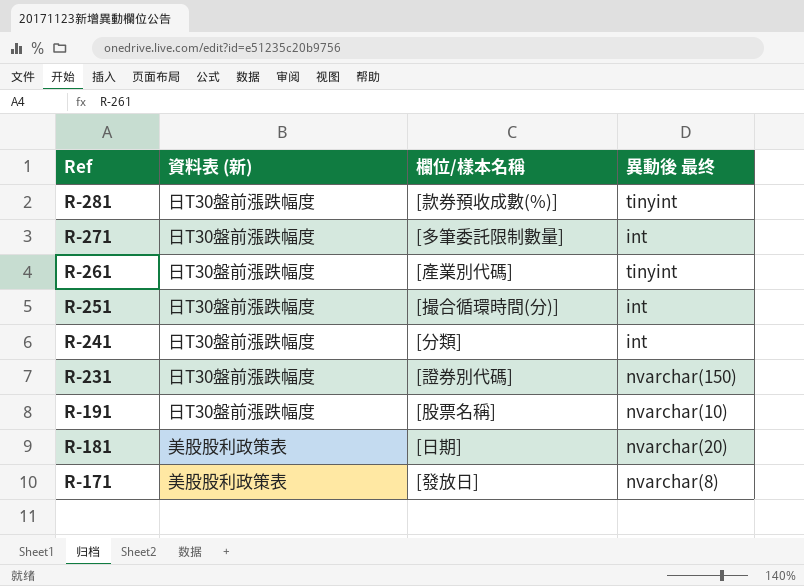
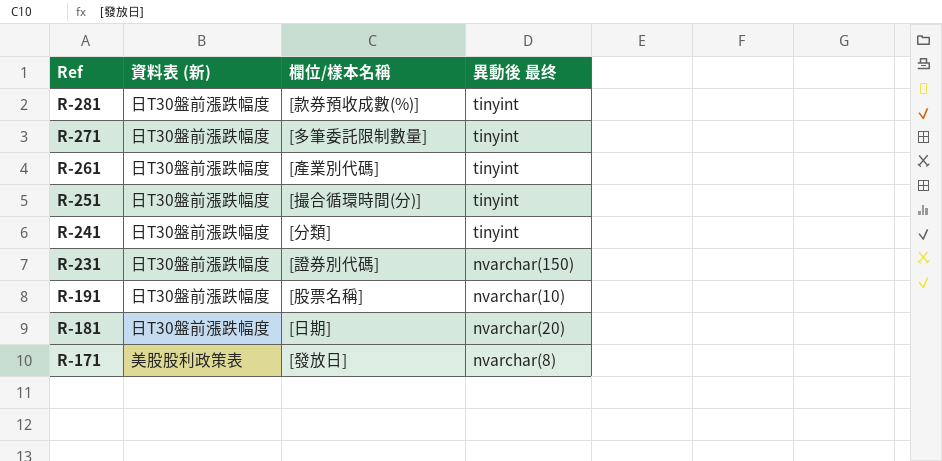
R-271 | 異動後 最终: int -> tinyint
R-251 | 異動後 最终: int -> tinyint
R-241 | 異動後 最终: int -> tinyint
R-181 | 資料表 (新): 美股股利政策表 -> 日T30盤前漲跌幅度

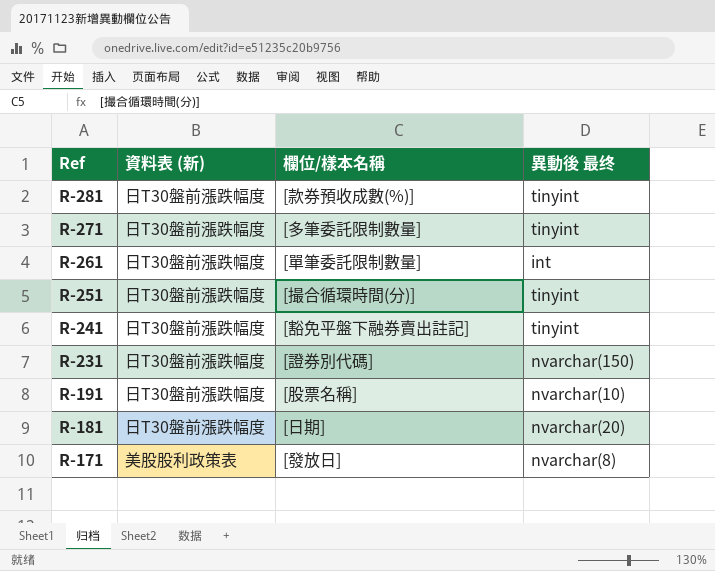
R-261 | 欄位/樣本名稱: [產業別代碼] -> [單筆委託限制數量]
R-261 | 異動後 最终: tinyint -> int
R-241 | 欄位/樣本名稱: [分類] -> [豁免平盤下融券賣出註記]

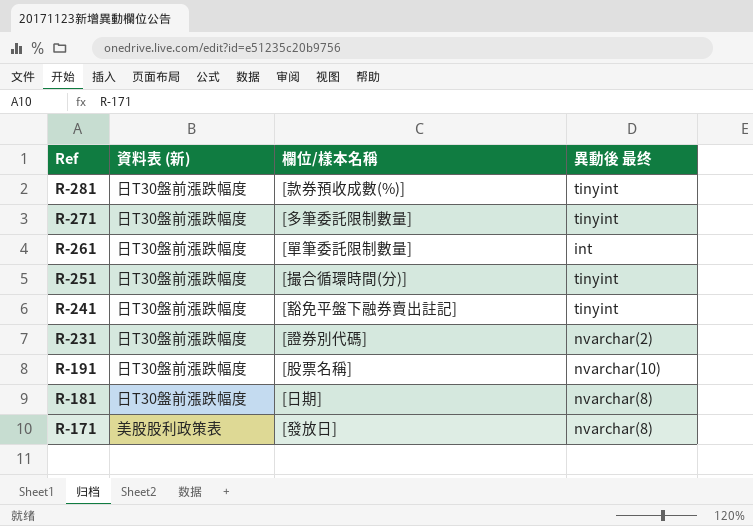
R-231 | 異動後 最终: nvarchar(150) -> nvarchar(2)
R-181 | 異動後 最终: nvarchar(20) -> nvarchar(8)

